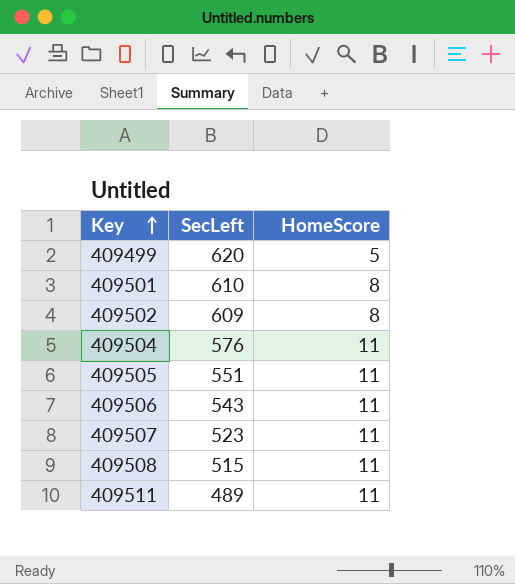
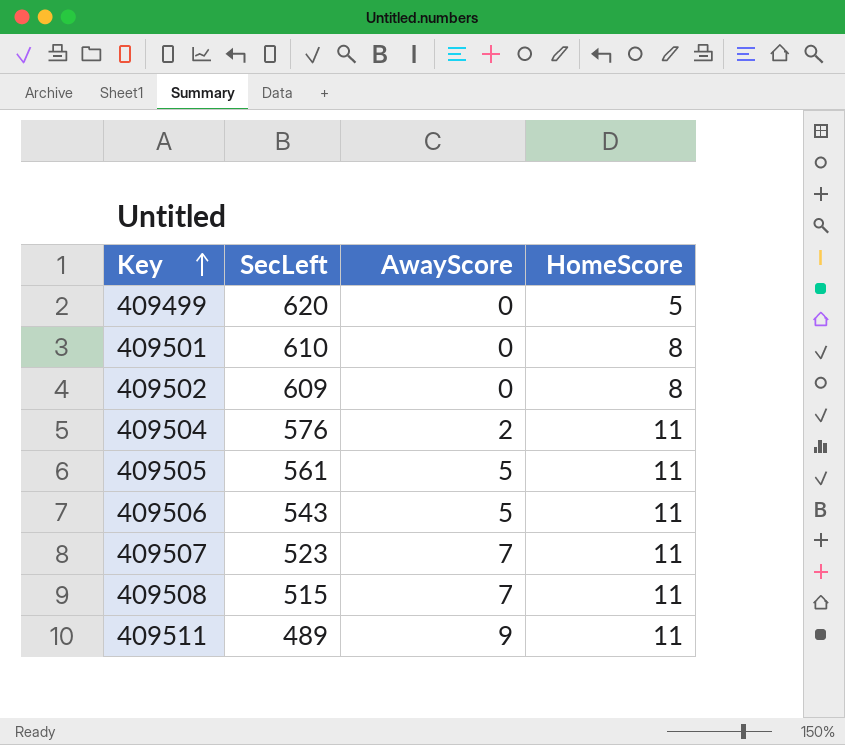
column AwayScore | position: none -> 3
409505 | SecLeft: 551 -> 561

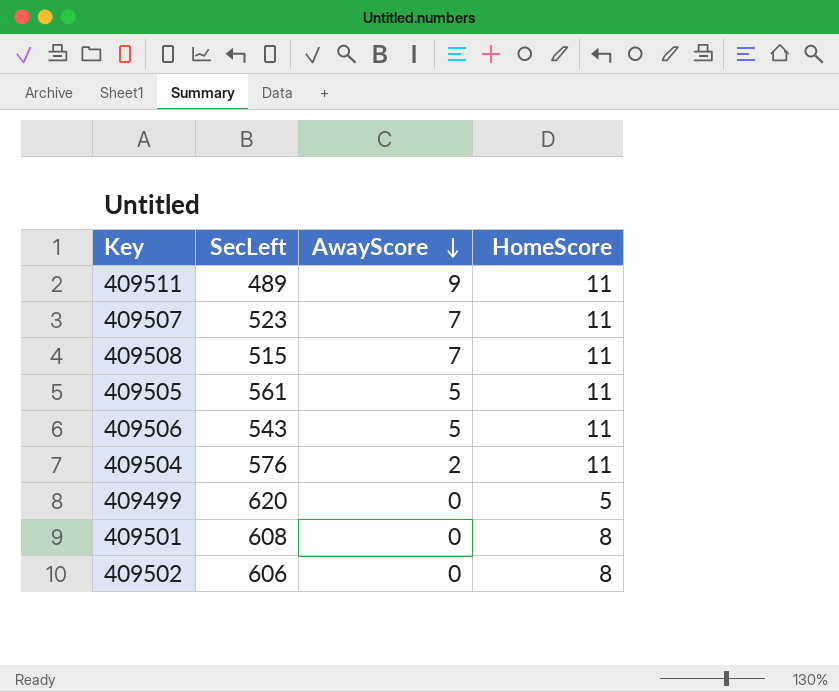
row order: Key ascending -> AwayScore descending
409501 | SecLeft: 610 -> 608
409502 | SecLeft: 609 -> 606

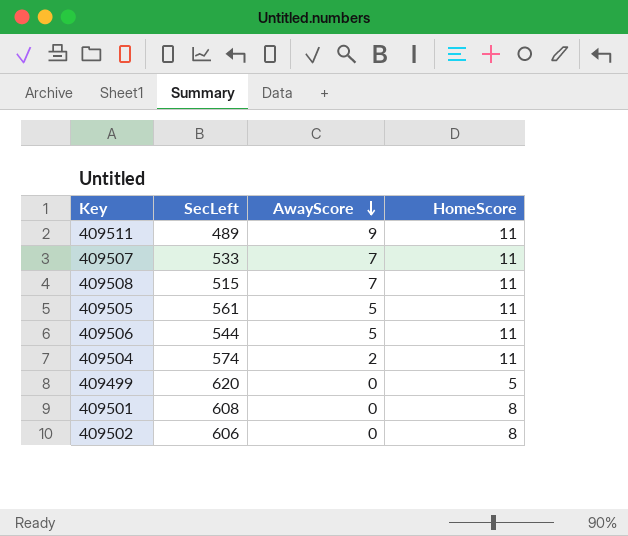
409507 | SecLeft: 523 -> 533
409506 | SecLeft: 543 -> 544
409504 | SecLeft: 576 -> 574

